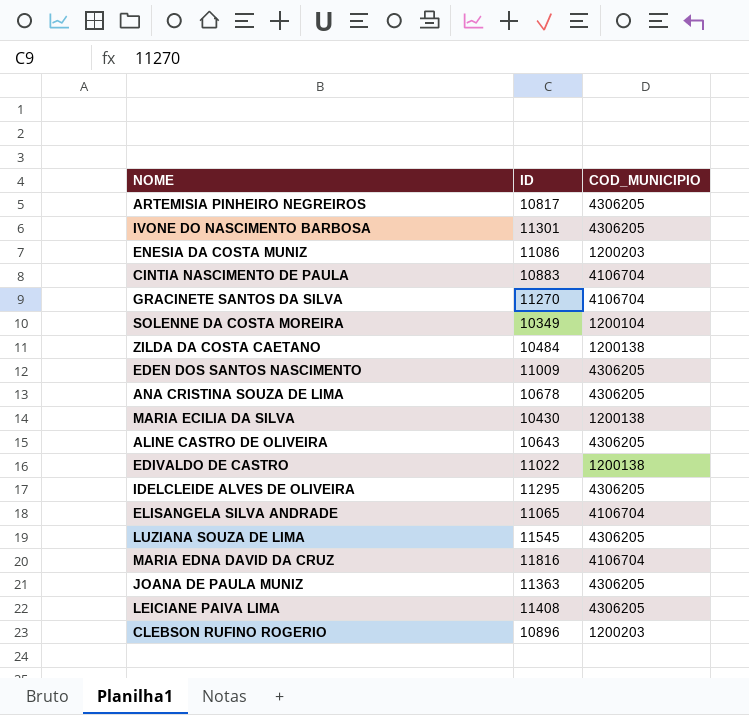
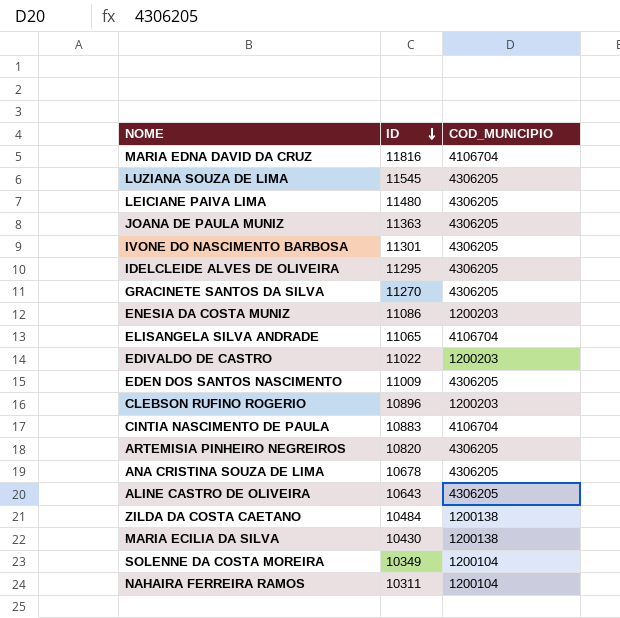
row order: none -> ID descending
LEICIANE PAIVA LIMA | ID: 11408 -> 11480
GRACINETE SANTOS DA SILVA | COD_MUNICIPIO: 4106704 -> 4306205
EDIVALDO DE CASTRO | COD_MUNICIPIO: 1200138 -> 1200203
ARTEMISIA PINHEIRO NEGREIROS | ID: 10817 -> 10820
row NAHAIRA FERREIRA RAMOS: none -> 10311 | 1200104

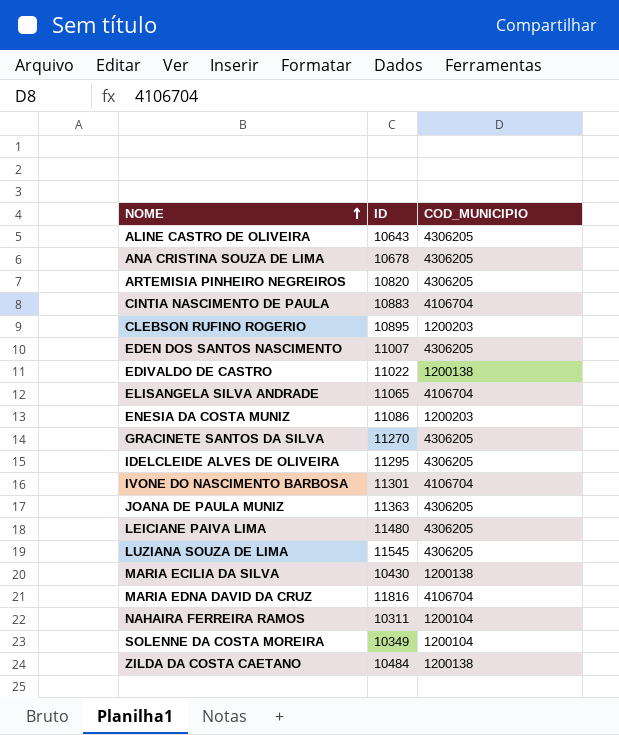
row order: ID descending -> NOME ascending
CLEBSON RUFINO ROGERIO | ID: 10896 -> 10895
EDEN DOS SANTOS NASCIMENTO | ID: 11009 -> 11007
EDIVALDO DE CASTRO | COD_MUNICIPIO: 1200203 -> 1200138
IVONE DO NASCIMENTO BARBOSA | COD_MUNICIPIO: 4306205 -> 4106704

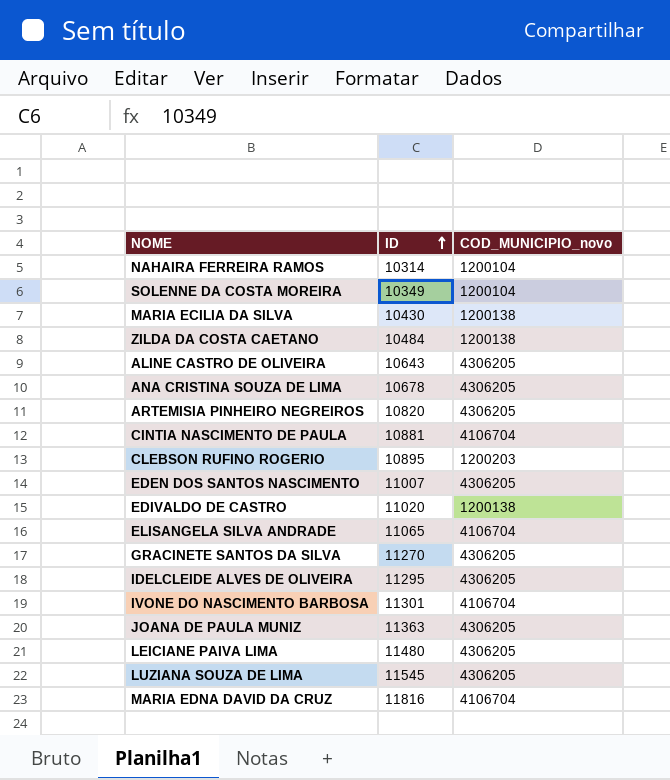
row order: NOME ascending -> ID ascending
column name: COD_MUNICIPIO -> COD_MUNICIPIO_novo
row ENESIA DA COSTA MUNIZ: 11086 | 1200203 -> none
NAHAIRA FERREIRA RAMOS | ID: 10311 -> 10314
CINTIA NASCIMENTO DE PAULA | ID: 10883 -> 10881
EDIVALDO DE CASTRO | ID: 11022 -> 11020

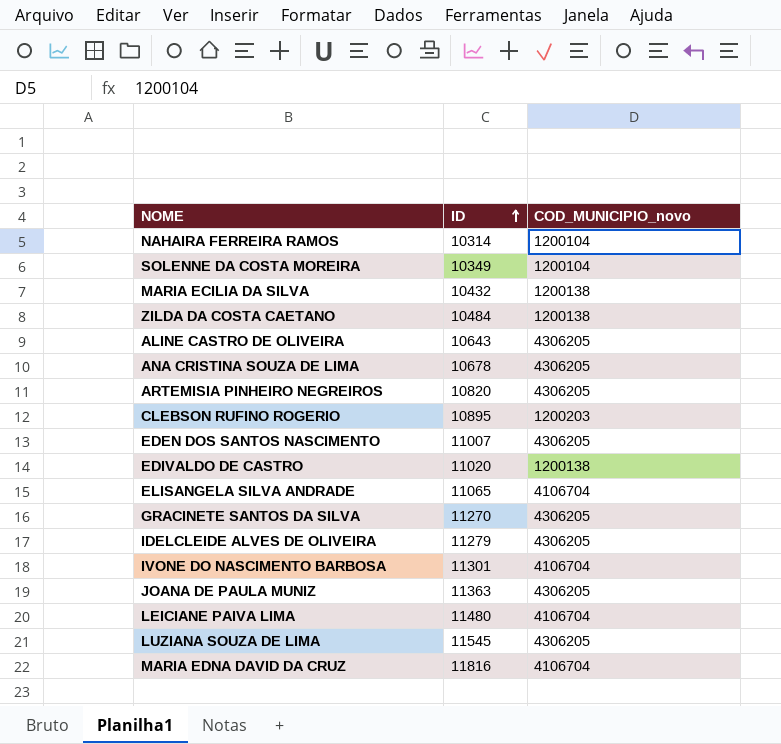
row CINTIA NASCIMENTO DE PAULA: 10881 | 4106704 -> none
MARIA ECILIA DA SILVA | ID: 10430 -> 10432
IDELCLEIDE ALVES DE OLIVEIRA | ID: 11295 -> 11279
LEICIANE PAIVA LIMA | COD_MUNICIPIO_novo: 4306205 -> 4106704

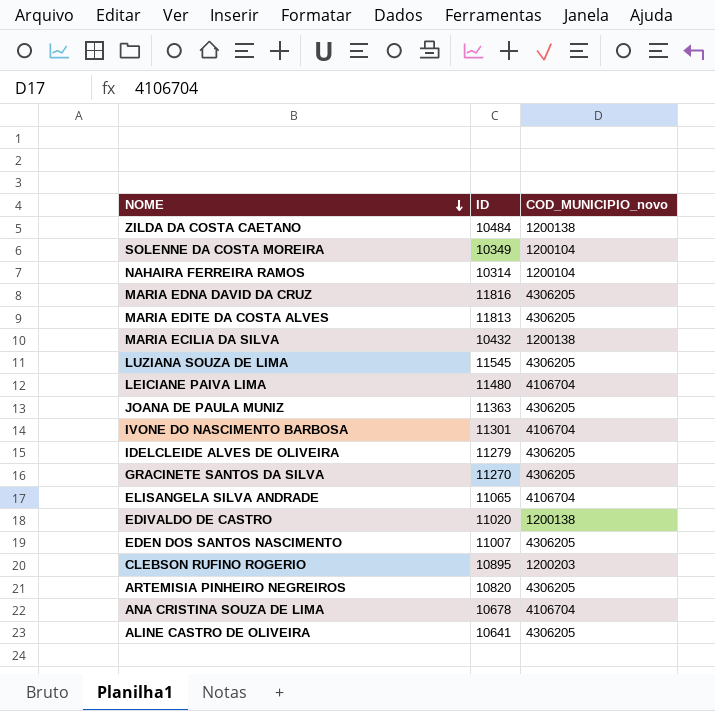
row order: ID ascending -> NOME descending
MARIA EDNA DAVID DA CRUZ | COD_MUNICIPIO_novo: 4106704 -> 4306205
row MARIA EDITE DA COSTA ALVES: none -> 11813 | 4306205
ANA CRISTINA SOUZA DE LIMA | COD_MUNICIPIO_novo: 4306205 -> 4106704
ALINE CASTRO DE OLIVEIRA | ID: 10643 -> 10641

